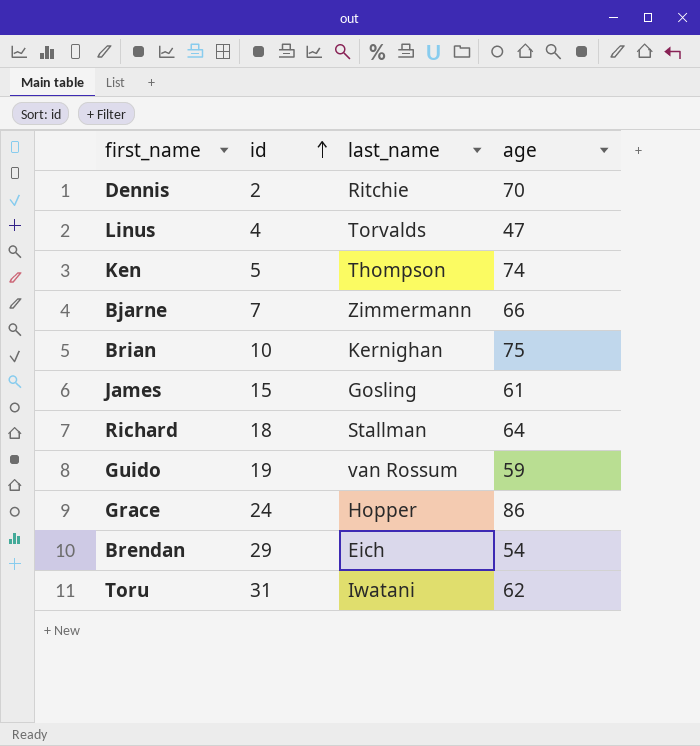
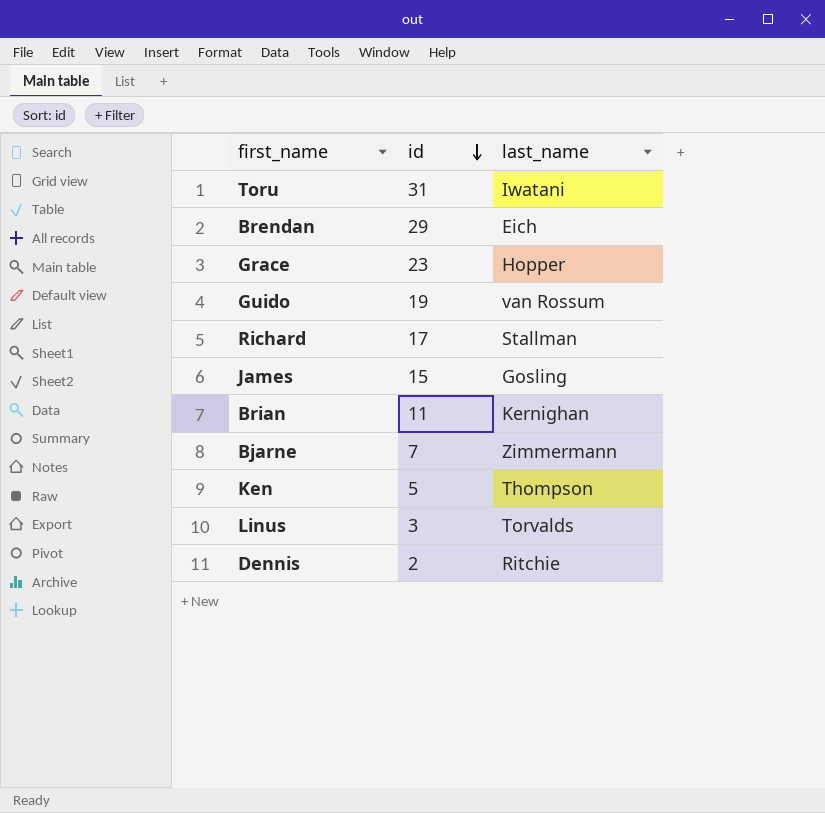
row order: id ascending -> id descending
column age | position: 4 -> none
Grace | id: 24 -> 23
Richard | id: 18 -> 17
Brian | id: 10 -> 11
Linus | id: 4 -> 3

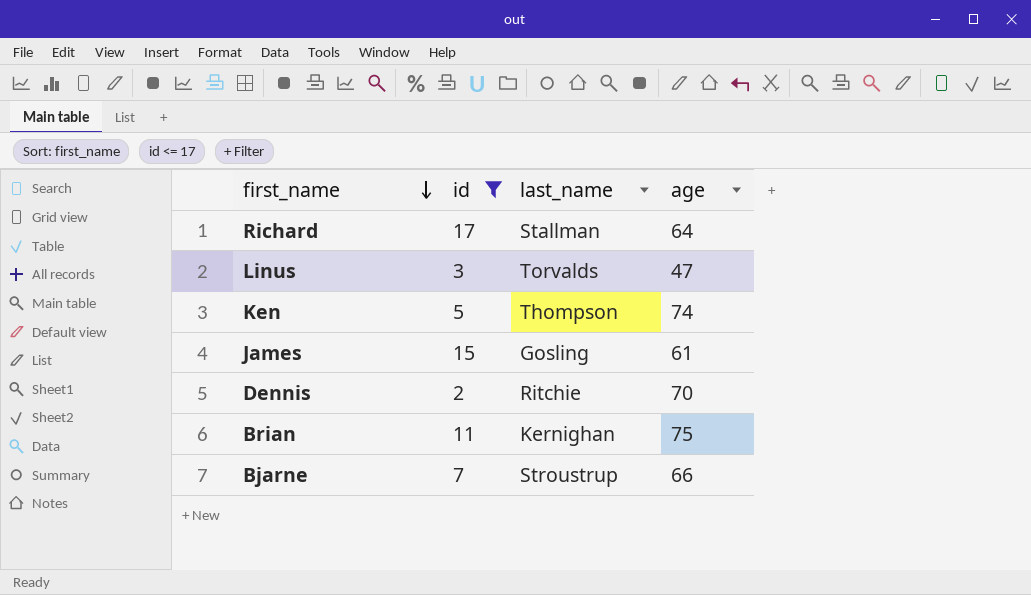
filter: none -> id <= 17
row order: id descending -> first_name descending
column age | position: none -> 4
Bjarne | last_name: Zimmermann -> Stroustrup

